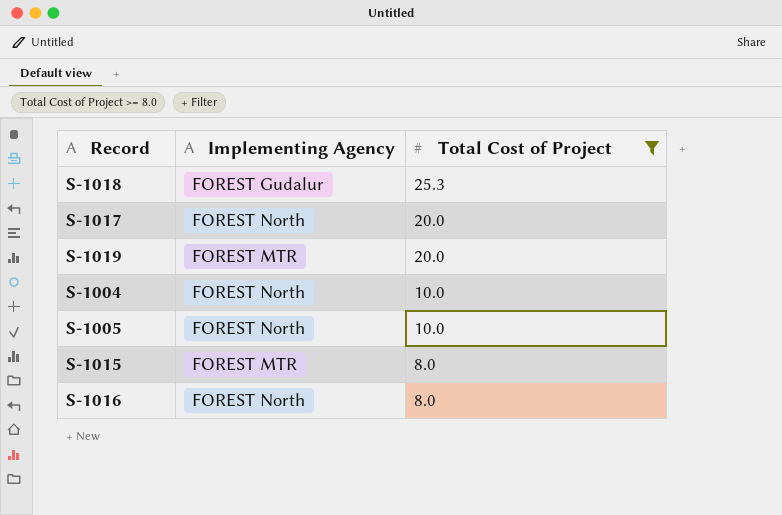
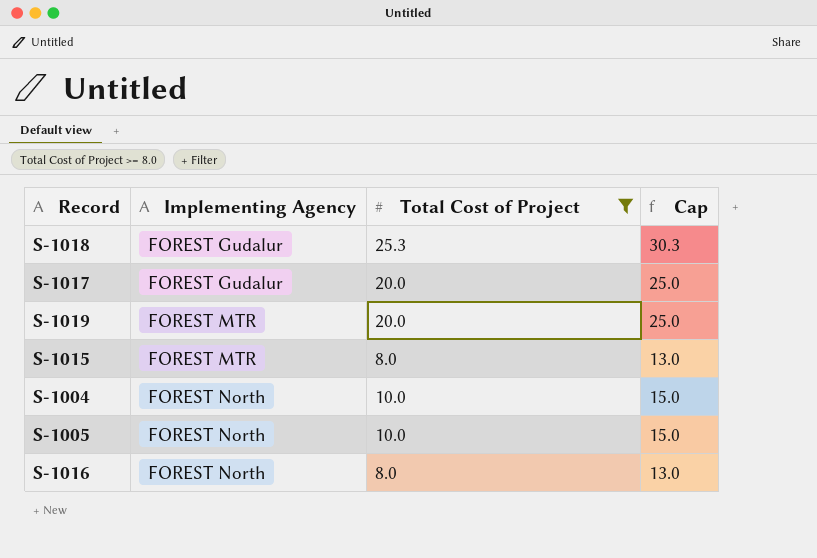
row order: Total Cost of Project descending -> Implementing Agency ascending
column Cap | formula: none -> [Total Cost of Project] + 5
S-1017 | Implementing Agency: FOREST North -> FOREST Gudalur

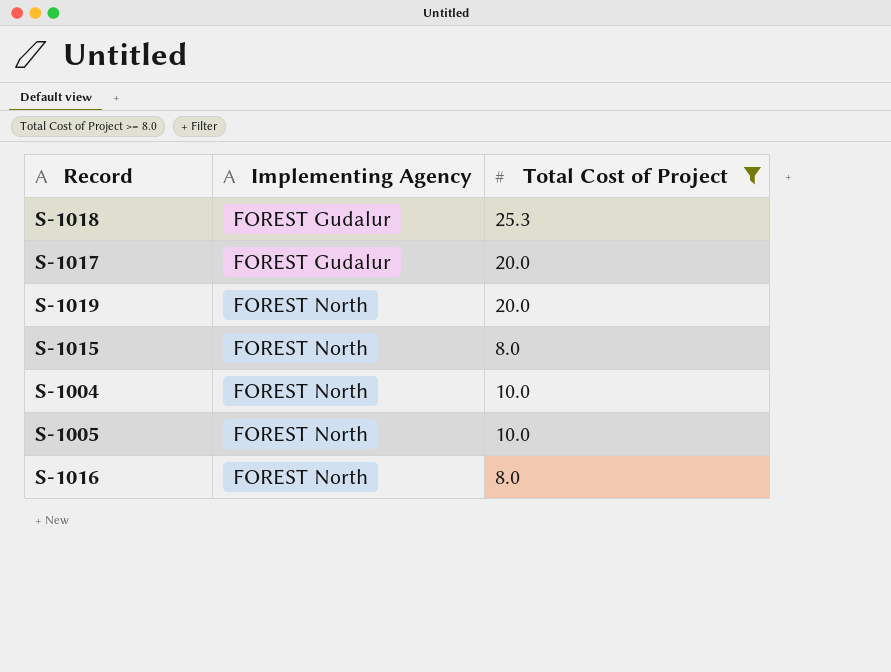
column Cap | formula: [Total Cost of Project] + 5 -> none
S-1019 | Implementing Agency: FOREST MTR -> FOREST North
S-1015 | Implementing Agency: FOREST MTR -> FOREST North

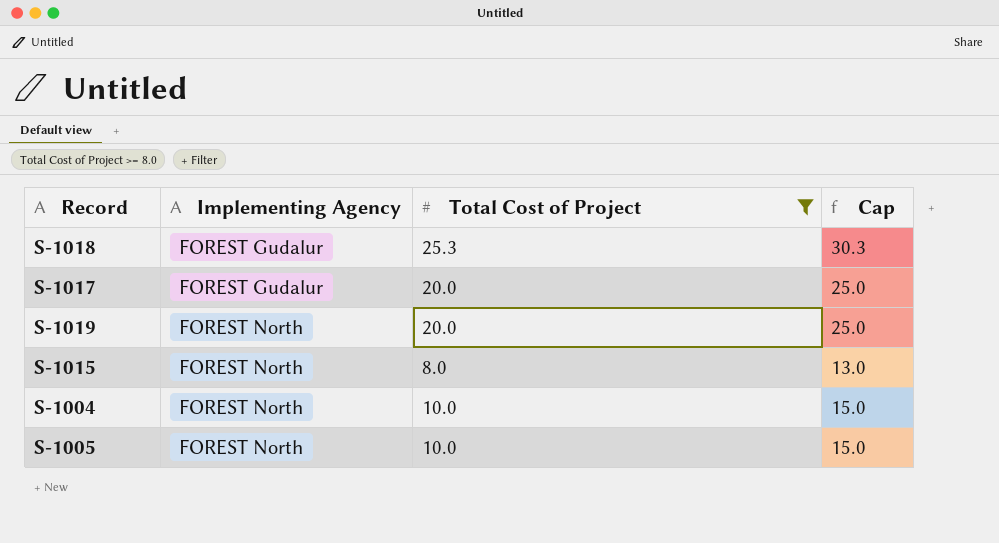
column Cap | formula: none -> [Total Cost of Project] + 5
row S-1016: FOREST North | 8.0 -> none

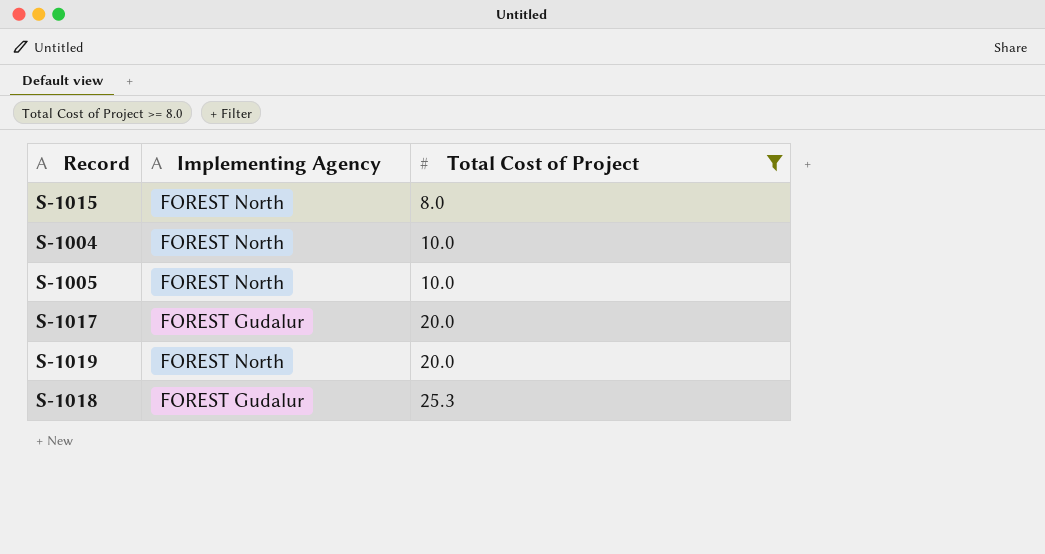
row order: Implementing Agency ascending -> Total Cost of Project ascending
column Cap | formula: [Total Cost of Project] + 5 -> none

